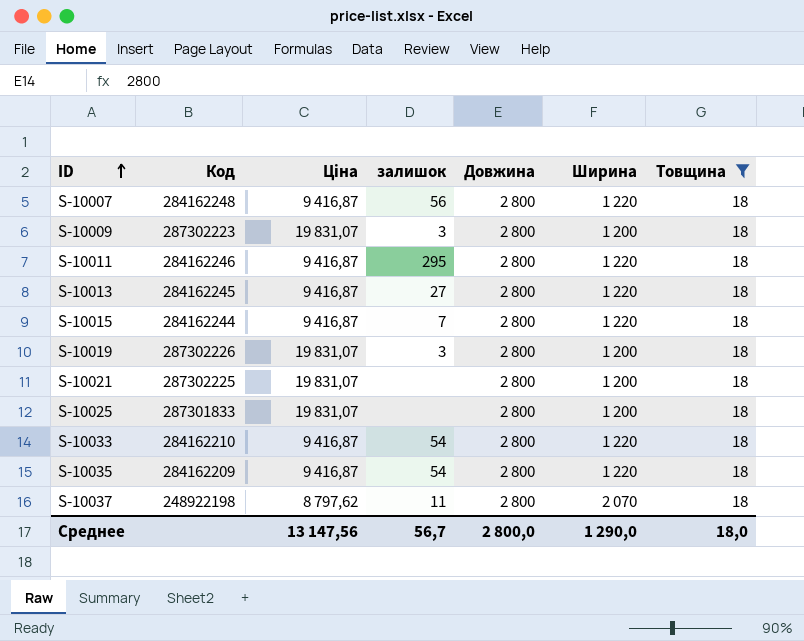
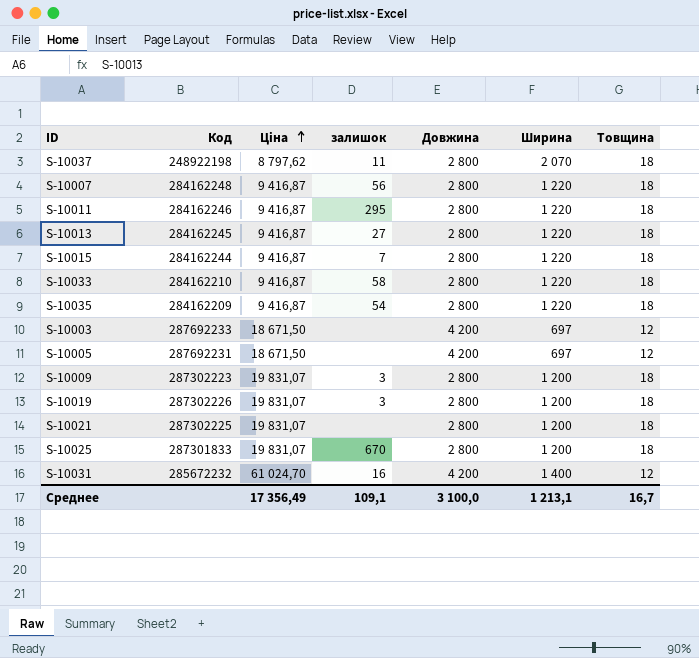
filter: Товщина = 18 -> none
row order: ID ascending -> Ціна ascending
S-10033 | залишок: 54 -> 58
S-10025 | залишок: none -> 670
Среднее | Ціна: 13 147,56 -> 17 356,49
Среднее | залишок: 56,7 -> 109,1
Среднее | Довжина: 2 800,0 -> 3 100,0
Среднее | Ширина: 1 290,0 -> 1 213,1
Среднее | Товщина: 18,0 -> 16,7

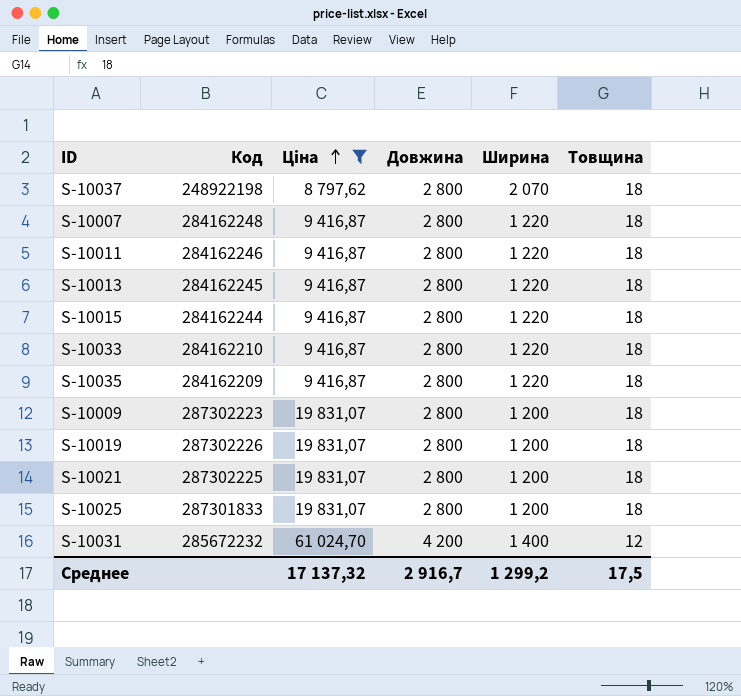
filter: none -> Ціна != 18 671,50
column залишок | position: 4 -> none
Среднее | Ціна: 17 356,49 -> 17 137,32
Среднее | Довжина: 3 100,0 -> 2 916,7
Среднее | Ширина: 1 213,1 -> 1 299,2
Среднее | Товщина: 16,7 -> 17,5

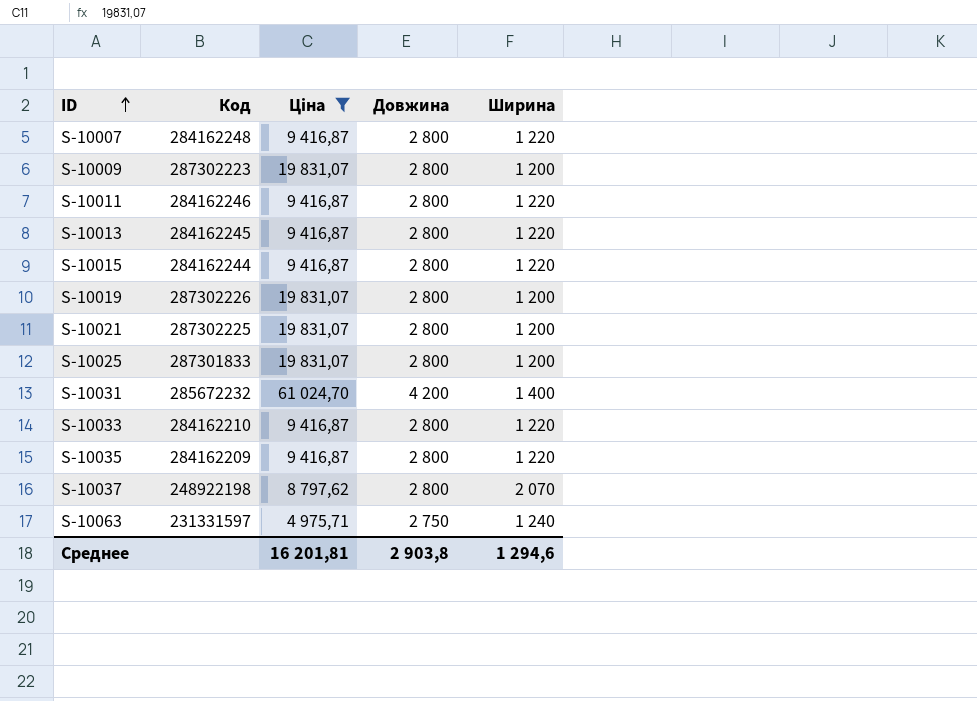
row order: Ціна ascending -> ID ascending
column Товщина | position: 6 -> none
row S-10063: none -> 231331597 | 4 975,71 | 2 750 | 1 240
Среднее | Ціна: 17 137,32 -> 16 201,81
Среднее | Довжина: 2 916,7 -> 2 903,8
Среднее | Ширина: 1 299,2 -> 1 294,6

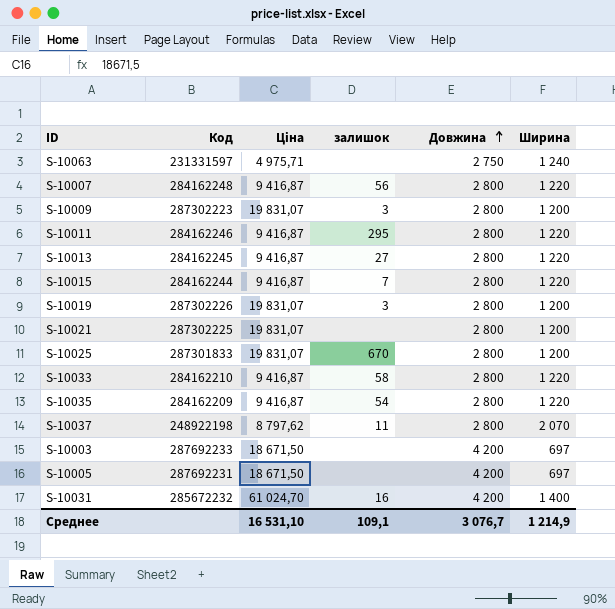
filter: Ціна != 18 671,50 -> none
row order: ID ascending -> Довжина ascending
column залишок | position: none -> 4
Среднее | Ціна: 16 201,81 -> 16 531,10
Среднее | Довжина: 2 903,8 -> 3 076,7
Среднее | Ширина: 1 294,6 -> 1 214,9

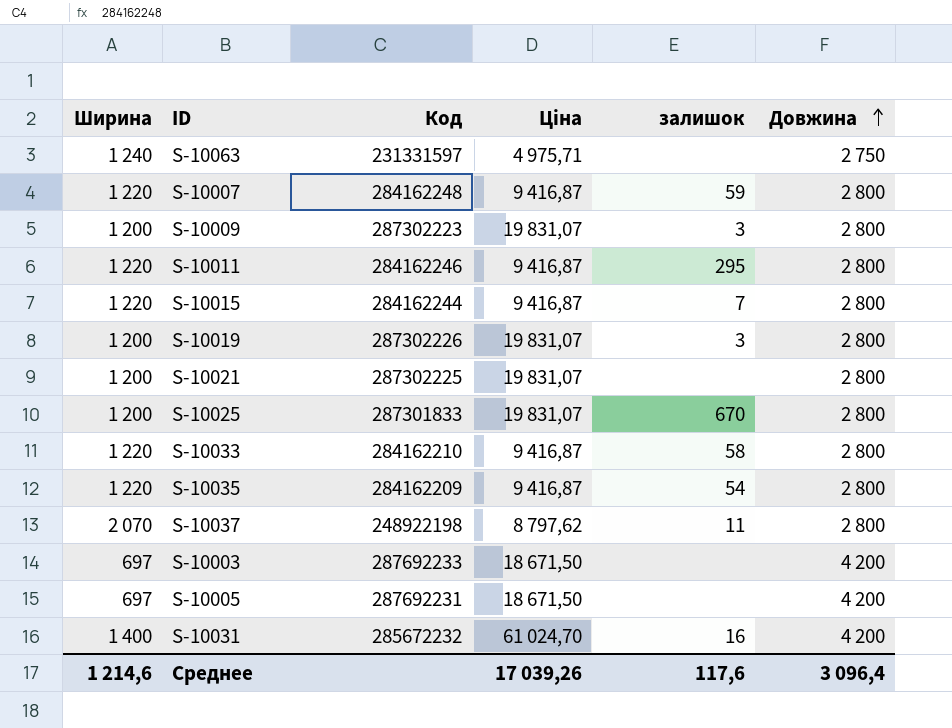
column Ширина | position: 6 -> 1
row S-10013: 284162245 | 9 416,87 | 27 | 2 800 | 1 220 -> none
S-10007 | залишок: 56 -> 59
Среднее | Ширина: 1 214,9 -> 1 214,6
Среднее | Ціна: 16 531,10 -> 17 039,26
Среднее | залишок: 109,1 -> 117,6
Среднее | Довжина: 3 076,7 -> 3 096,4

